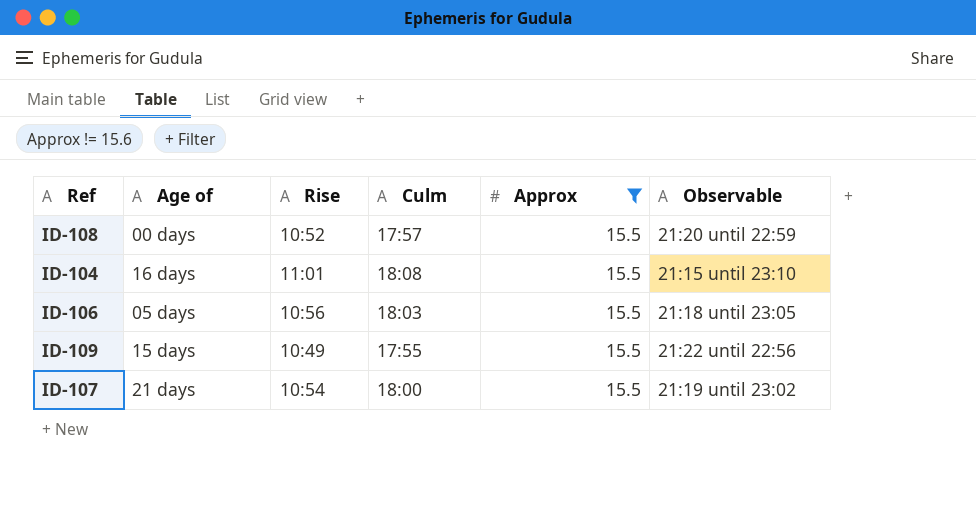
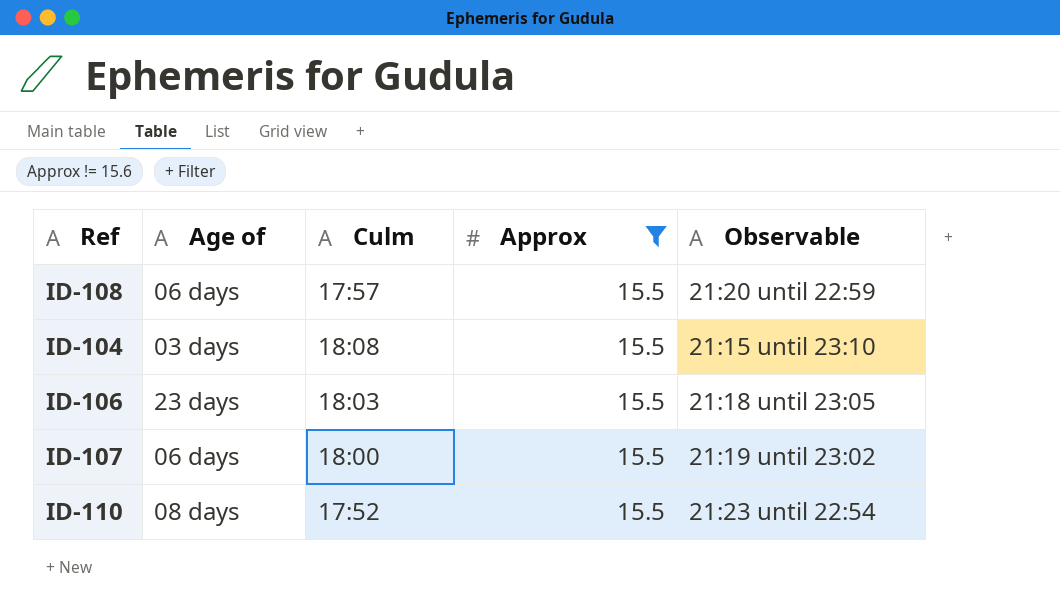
column Rise | position: 3 -> none
row ID-109: 15 days | 10:49 | 17:55 | 15.5 | 21:22 until 22:56 -> none
ID-108 | Age of: 00 days -> 06 days
ID-104 | Age of: 16 days -> 03 days
ID-106 | Age of: 05 days -> 23 days
ID-107 | Age of: 21 days -> 06 days
row ID-110: none -> 08 days | 17:52 | 15.5 | 21:23 until 22:54

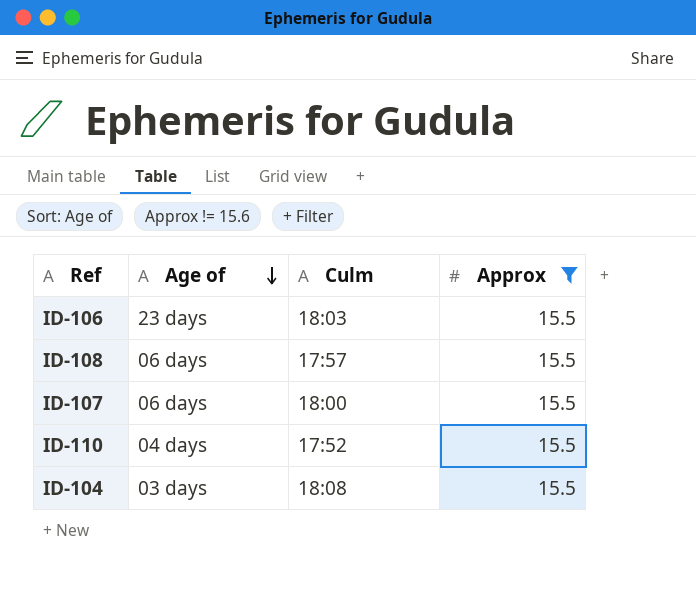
row order: none -> Age of descending
column Observable | position: 5 -> none
ID-110 | Age of: 08 days -> 04 days

